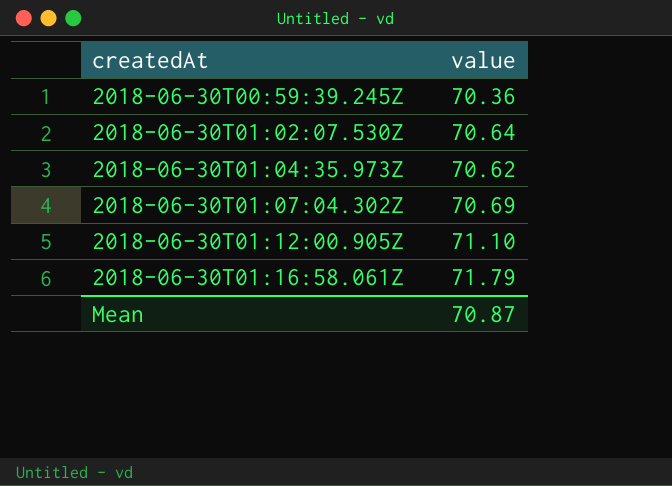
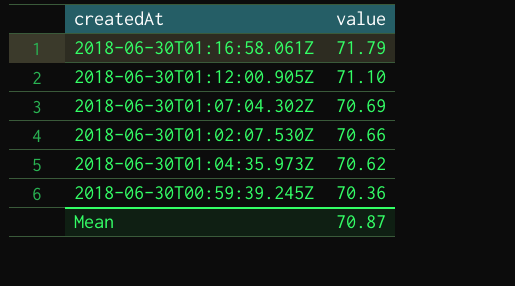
row order: createdAt ascending -> value descending
2018-06-30T01:02:07.530Z | value: 70.64 -> 70.66

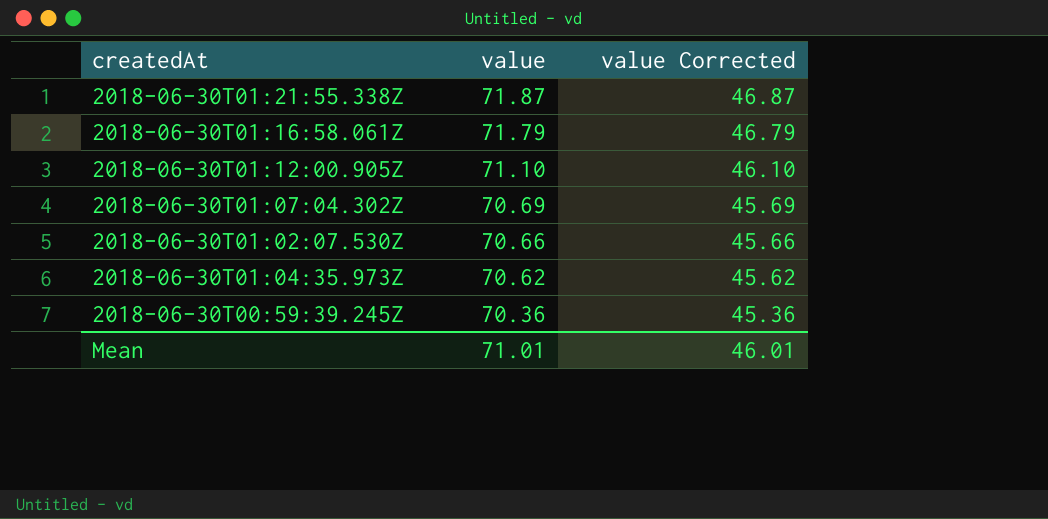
column value Corrected | formula: none -> [value] - 25
row 2018-06-30T01:21:55.338Z: none -> 71.87 | 46.87
Mean | value: 70.87 -> 71.01

